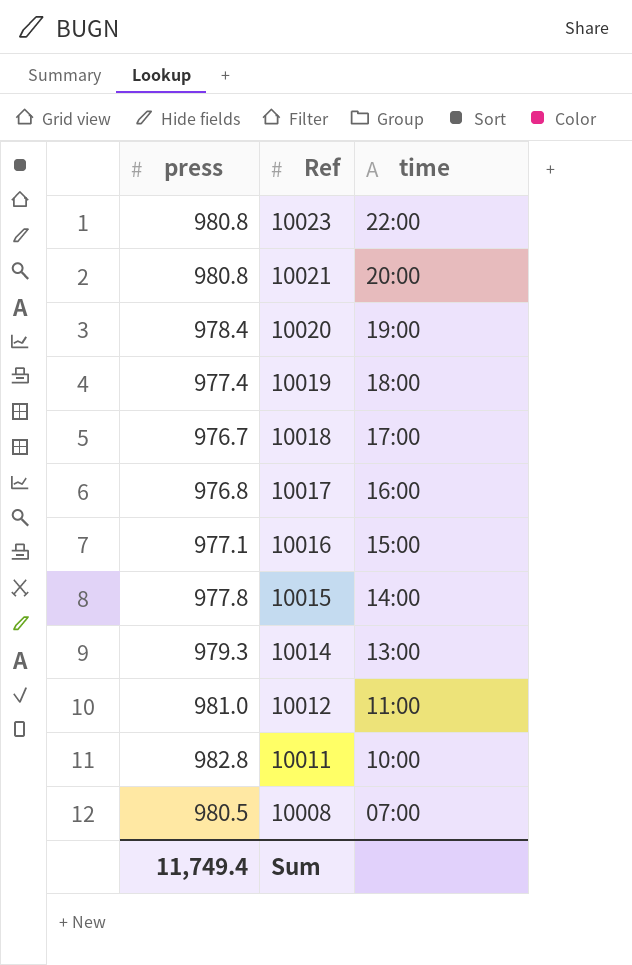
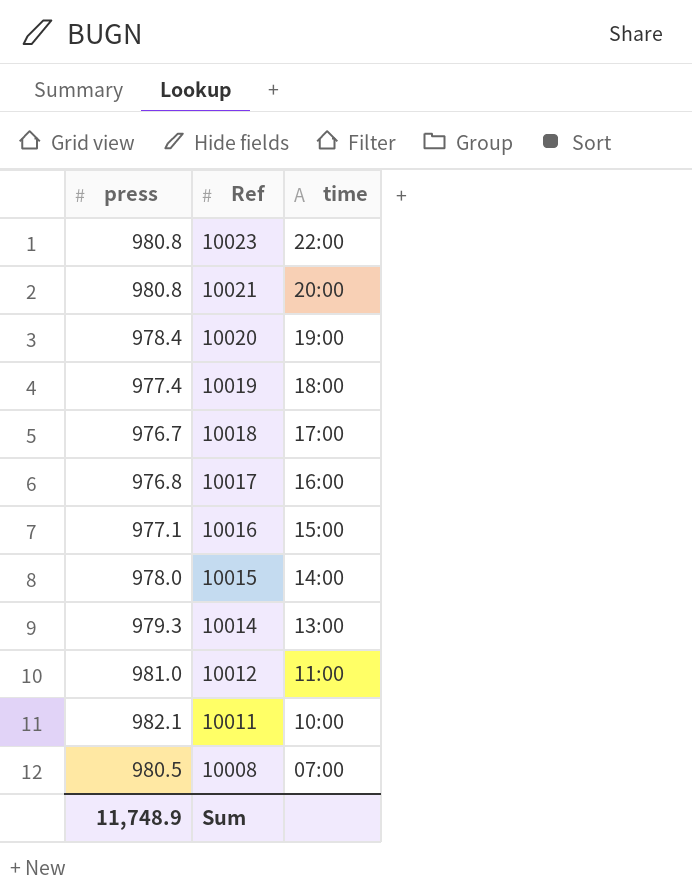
10015 | press: 977.8 -> 978.0
10011 | press: 982.8 -> 982.1
Sum | press: 11,749.4 -> 11,748.9

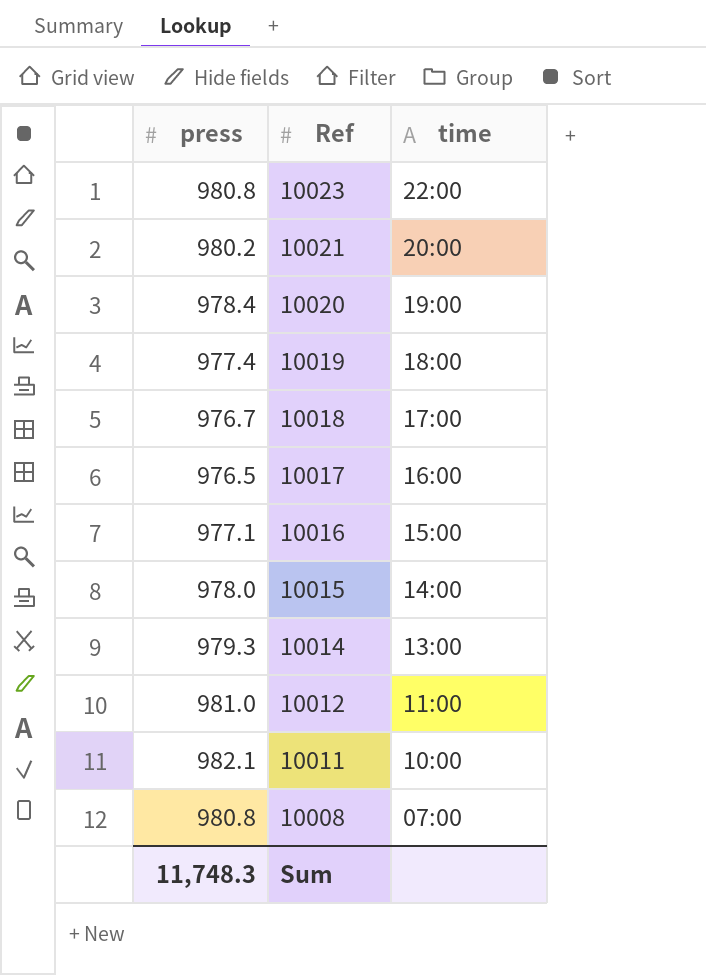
10021 | press: 980.8 -> 980.2
10017 | press: 976.8 -> 976.5
10008 | press: 980.5 -> 980.8
Sum | press: 11,748.9 -> 11,748.3

